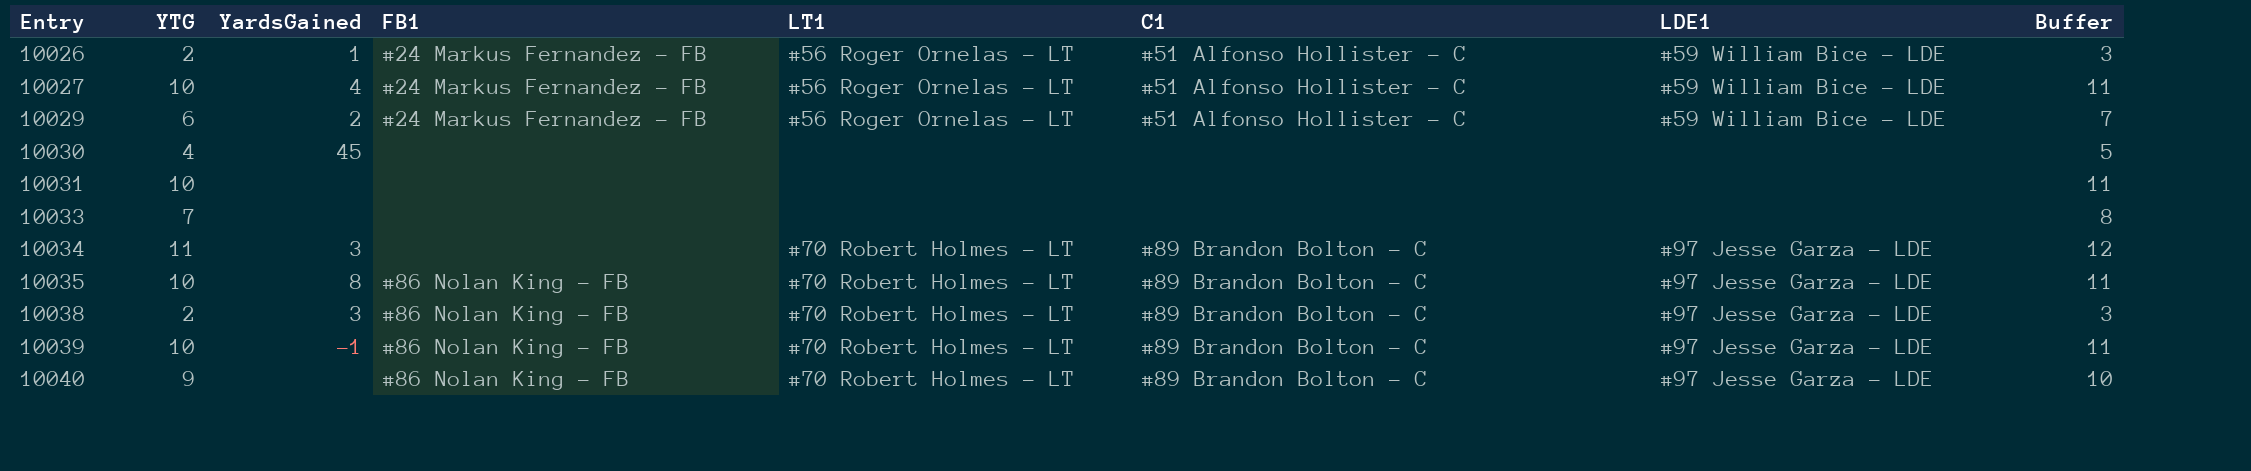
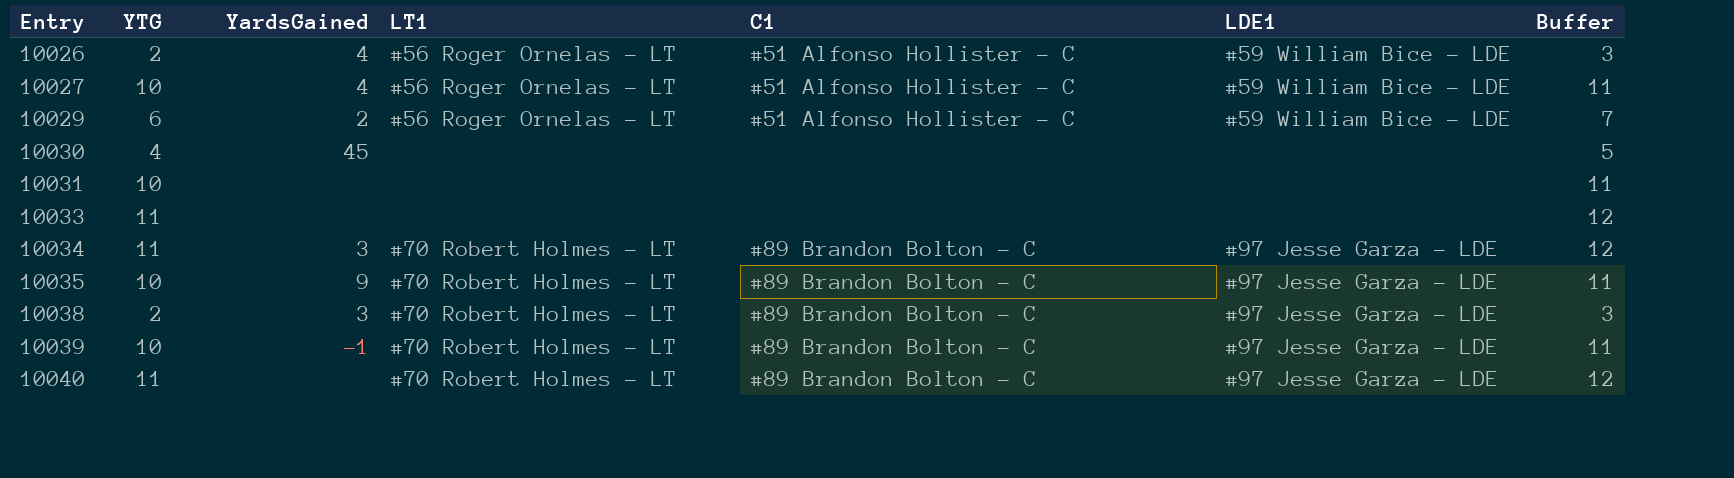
column FB1 | position: 4 -> none
10026 | YardsGained: 1 -> 4
10033 | YTG: 7 -> 11
10033 | Buffer: 8 -> 12
10035 | YardsGained: 8 -> 9
10040 | YTG: 9 -> 11
10040 | Buffer: 10 -> 12

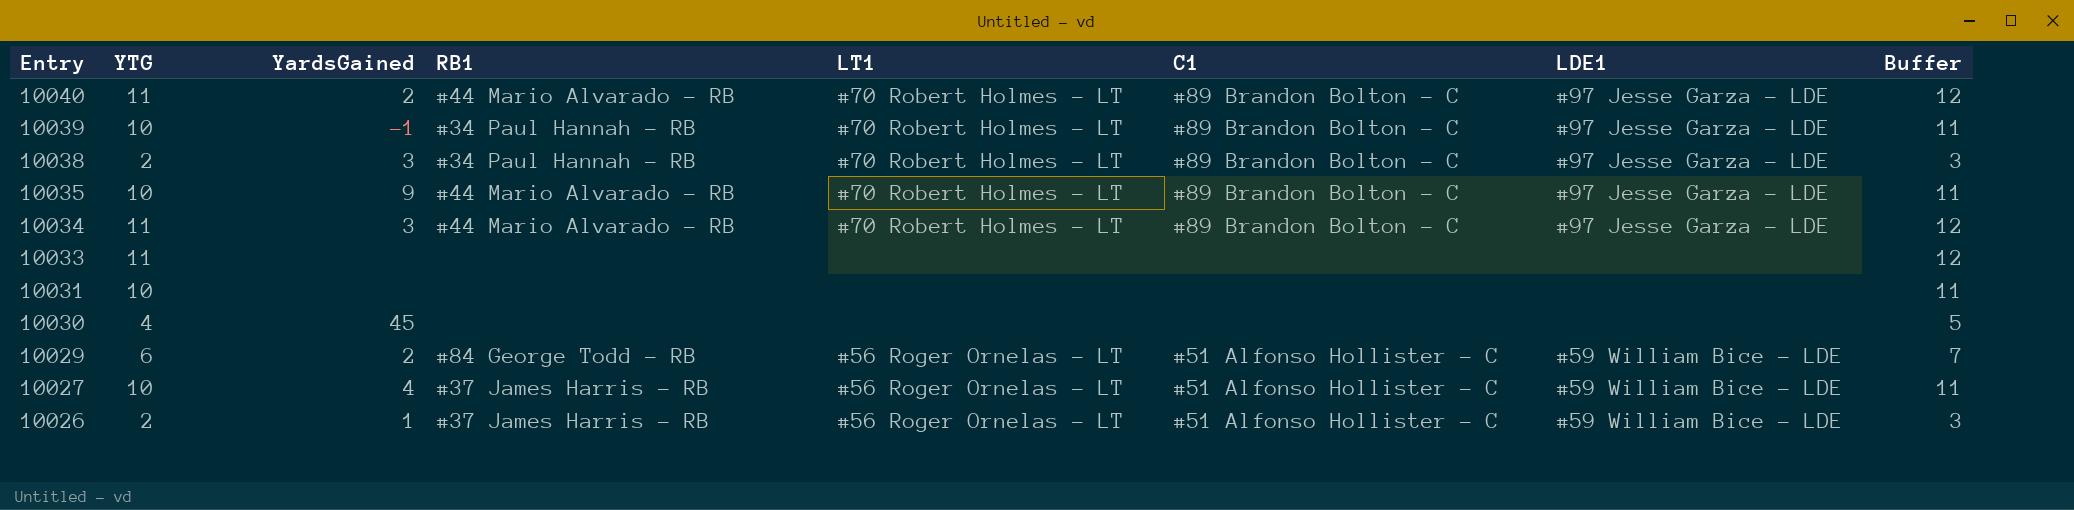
row order: Entry ascending -> Entry descending
column RB1 | position: none -> 4
10040 | YardsGained: none -> 2
10026 | YardsGained: 4 -> 1

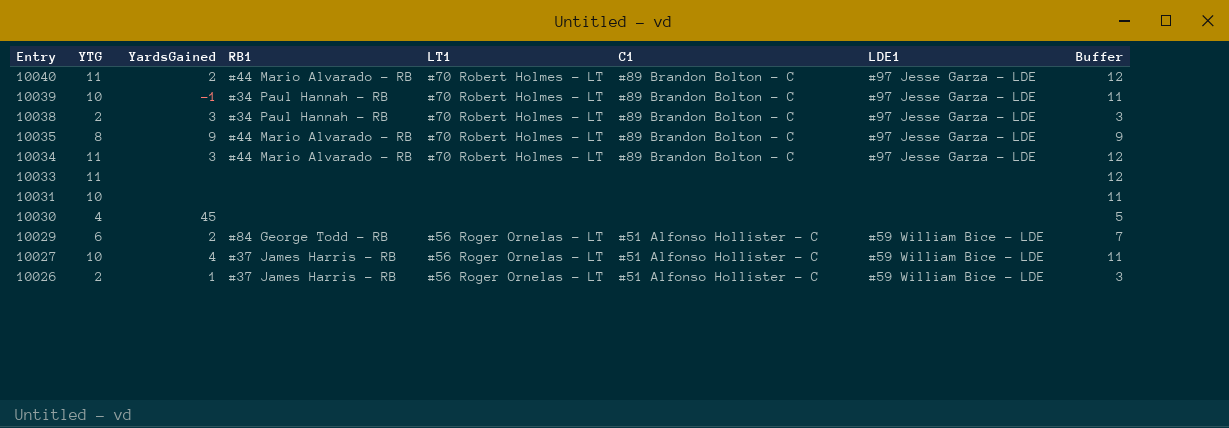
10035 | YTG: 10 -> 8
10035 | Buffer: 11 -> 9

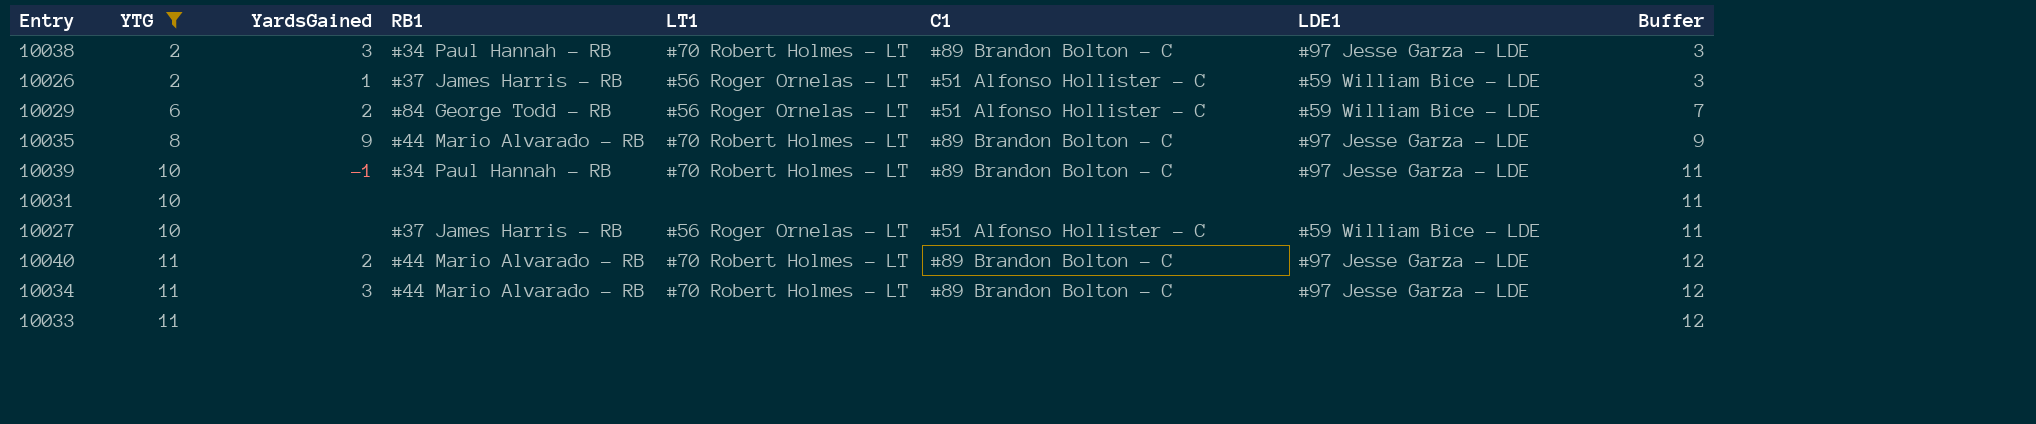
filter: none -> YTG != 4
row order: Entry descending -> YTG ascending
10027 | YardsGained: 4 -> none

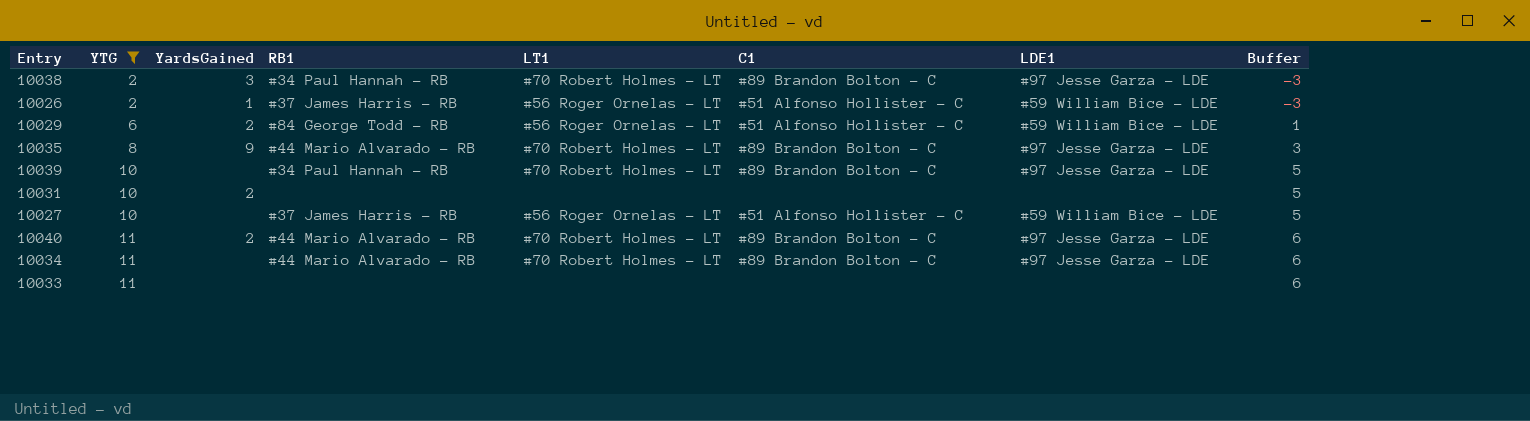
column Buffer | formula: [YTG] + 1 -> [YTG] - 5
10039 | YardsGained: -1 -> none
10031 | YardsGained: none -> 2
10034 | YardsGained: 3 -> none

